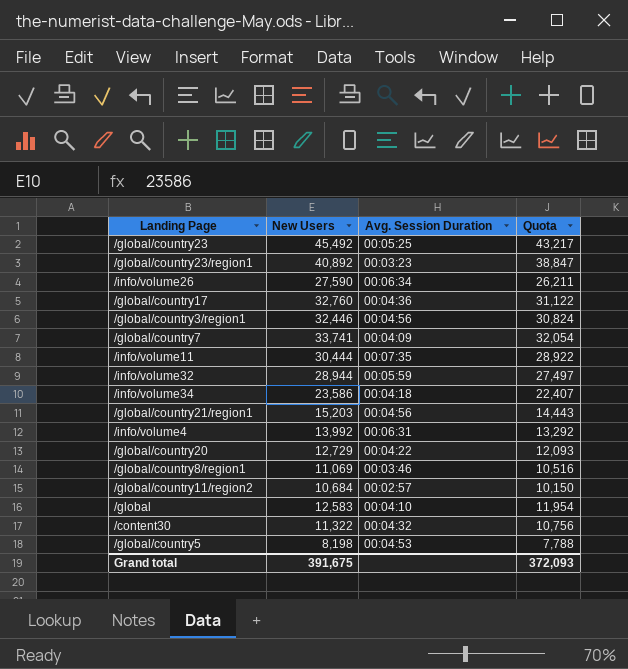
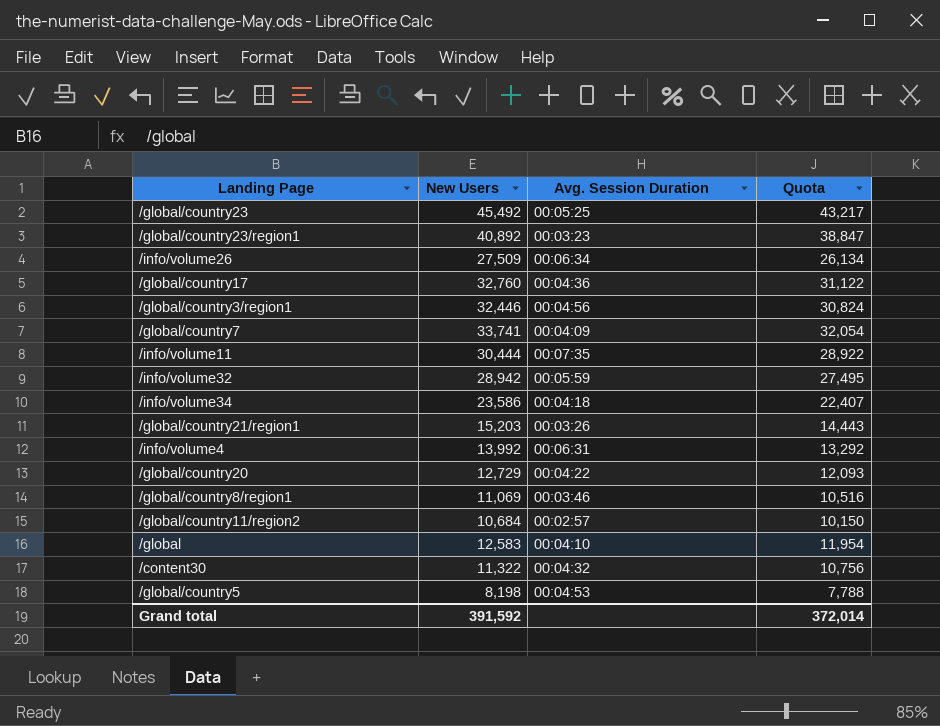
/info/volume26 | New Users: 27,590 -> 27,509
/info/volume26 | Quota: 26,211 -> 26,134
/info/volume32 | New Users: 28,944 -> 28,942
/info/volume32 | Quota: 27,497 -> 27,495
/global/country21/region1 | Avg. Session Duration: 00:04:56 -> 00:03:26
Grand total | New Users: 391,675 -> 391,592
Grand total | Quota: 372,093 -> 372,014

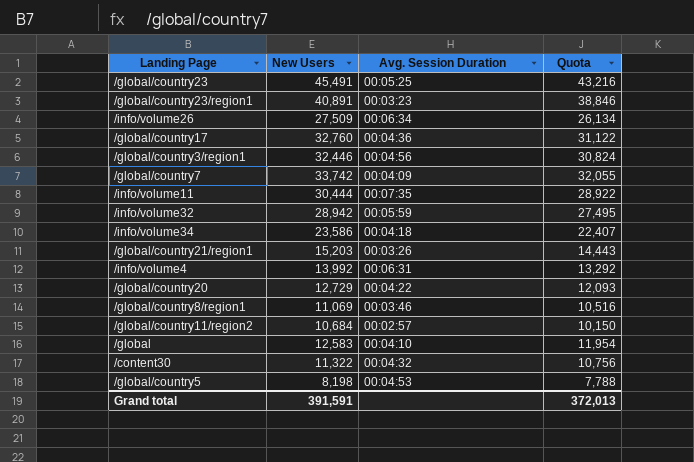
/global/country23 | New Users: 45,492 -> 45,491
/global/country23 | Quota: 43,217 -> 43,216
/global/country23/region1 | New Users: 40,892 -> 40,891
/global/country23/region1 | Quota: 38,847 -> 38,846
/global/country7 | New Users: 33,741 -> 33,742
/global/country7 | Quota: 32,054 -> 32,055
Grand total | New Users: 391,592 -> 391,591
Grand total | Quota: 372,014 -> 372,013

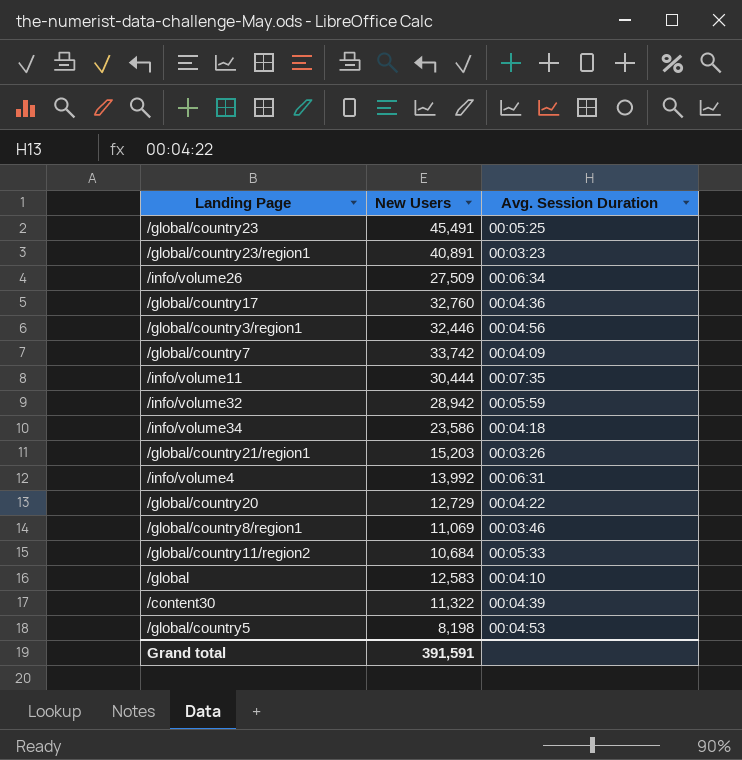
column Quota | formula: [New Users] * 0.95 -> none
/global/country11/region2 | Avg. Session Duration: 00:02:57 -> 00:05:33
/content30 | Avg. Session Duration: 00:04:32 -> 00:04:39

